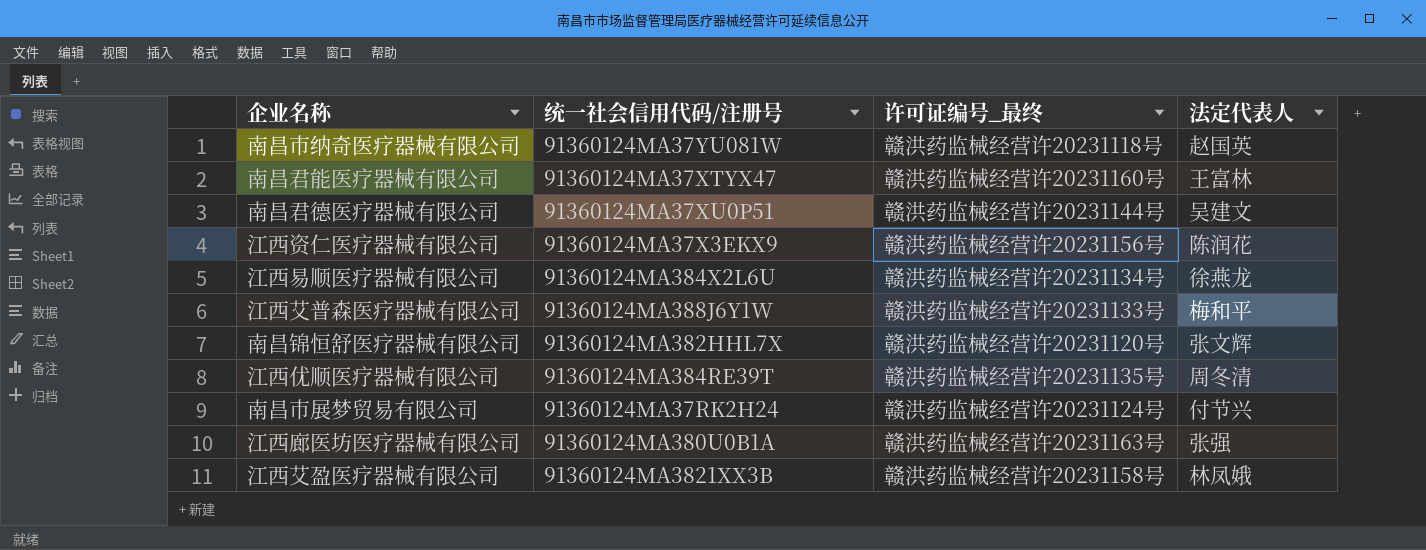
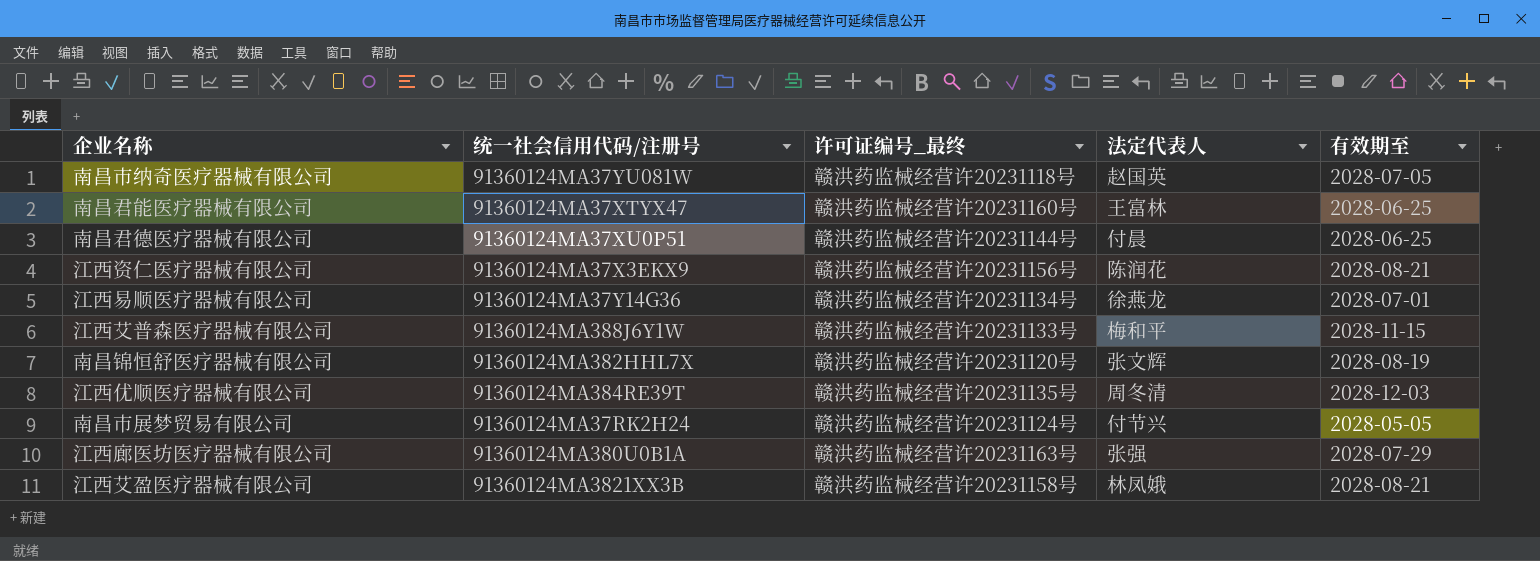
column 有效期至 | position: none -> 5
南昌君德医疗器械有限公司 | 法定代表人: 吴建文 -> 付晨
江西易顺医疗器械有限公司 | 统一社会信用代码/注册号: 91360124MA384X2L6U -> 91360124MA37Y14G36

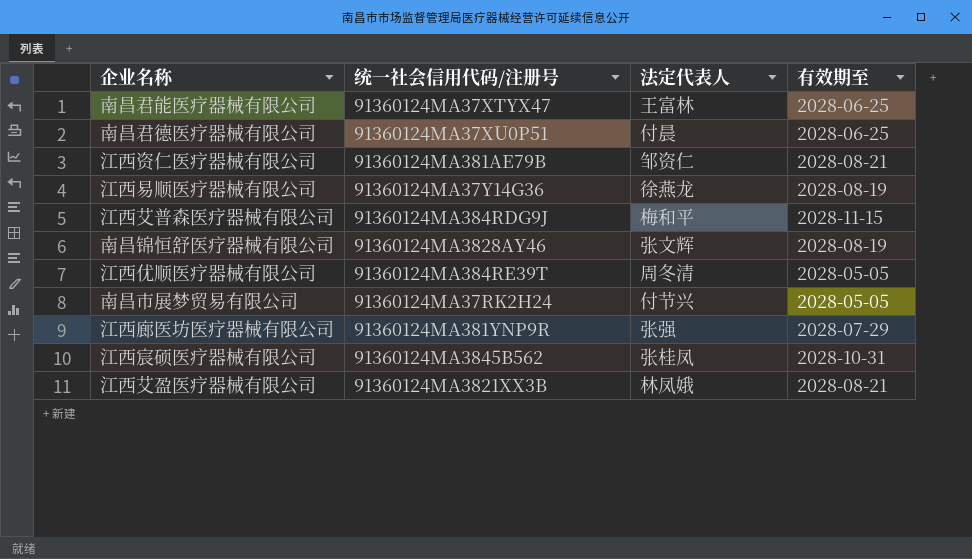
column 许可证编号_最终 | position: 3 -> none
row 南昌市纳奇医疗器械有限公司: 91360124MA37YU081W | 赣洪药监械经营许20231118号 | 赵国英 | 2028-07-05 -> none
江西资仁医疗器械有限公司 | 统一社会信用代码/注册号: 91360124MA37X3EKX9 -> 91360124MA381AE79B
江西资仁医疗器械有限公司 | 法定代表人: 陈润花 -> 邹资仁
江西易顺医疗器械有限公司 | 有效期至: 2028-07-01 -> 2028-08-19
江西艾普森医疗器械有限公司 | 统一社会信用代码/注册号: 91360124MA388J6Y1W -> 91360124MA384RDG9J
南昌锦恒舒医疗器械有限公司 | 统一社会信用代码/注册号: 91360124MA382HHL7X -> 91360124MA3828AY46
江西优顺医疗器械有限公司 | 有效期至: 2028-12-03 -> 2028-05-05
江西廊医坊医疗器械有限公司 | 统一社会信用代码/注册号: 91360124MA380U0B1A -> 91360124MA381YNP9R
row 江西宸硕医疗器械有限公司: none -> 91360124MA3845B562 | 张桂凤 | 2028-10-31

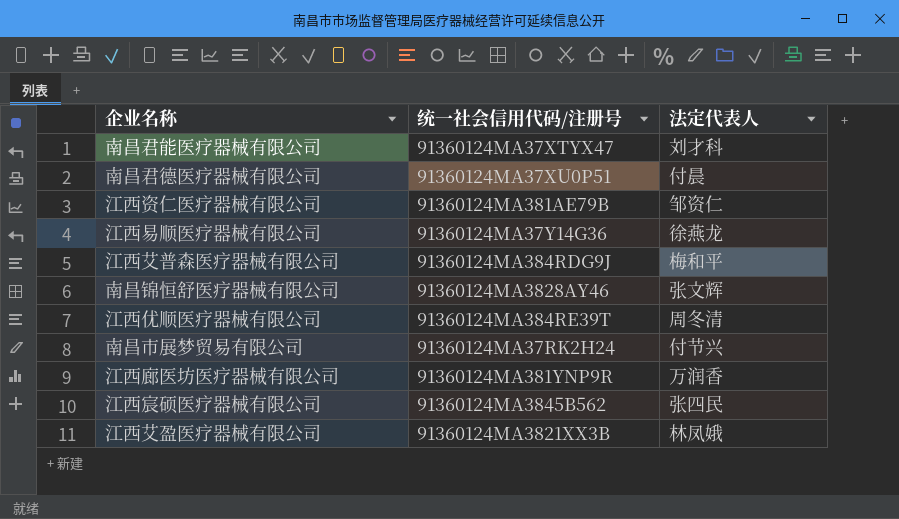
column 有效期至 | position: 4 -> none
南昌君能医疗器械有限公司 | 法定代表人: 王富林 -> 刘才科
江西廊医坊医疗器械有限公司 | 法定代表人: 张强 -> 万润香
江西宸硕医疗器械有限公司 | 法定代表人: 张桂凤 -> 张四民

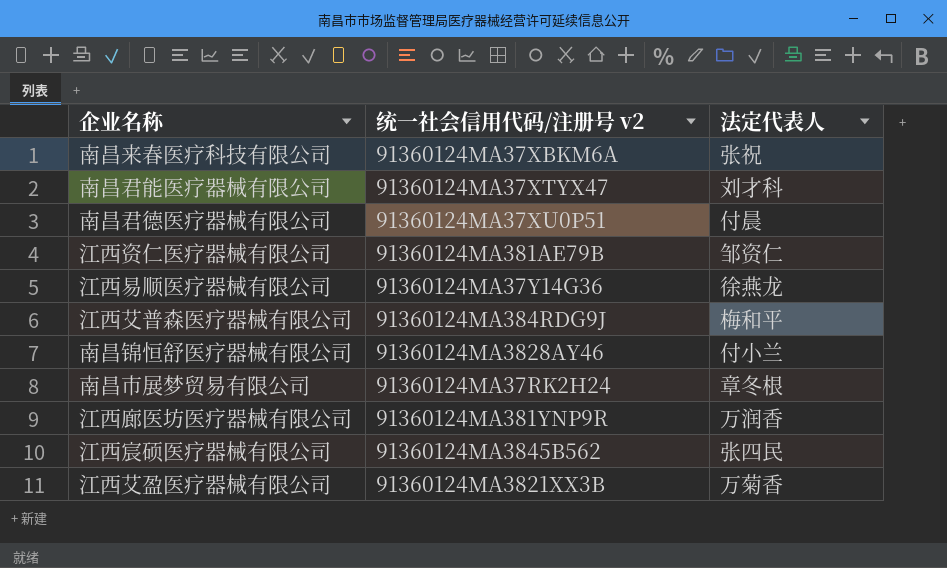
column name: 统一社会信用代码/注册号 -> 统一社会信用代码/注册号 v2
row 江西优顺医疗器械有限公司: 91360124MA384RE39T | 周冬清 -> none
row 南昌来春医疗科技有限公司: none -> 91360124MA37XBKM6A | 张祝
南昌锦恒舒医疗器械有限公司 | 法定代表人: 张文辉 -> 付小兰
南昌市展梦贸易有限公司 | 法定代表人: 付节兴 -> 章冬根
江西艾盈医疗器械有限公司 | 法定代表人: 林凤娥 -> 万菊香

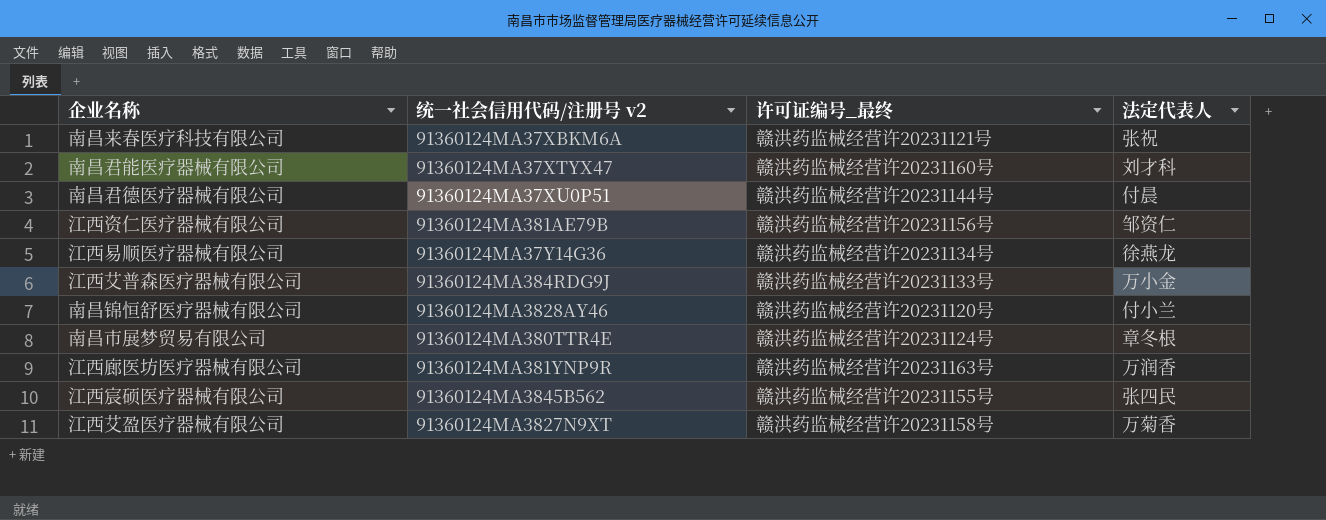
column 许可证编号_最终 | position: none -> 3
江西艾普森医疗器械有限公司 | 法定代表人: 梅和平 -> 万小金
南昌市展梦贸易有限公司 | 统一社会信用代码/注册号 v2: 91360124MA37RK2H24 -> 91360124MA380TTR4E
江西艾盈医疗器械有限公司 | 统一社会信用代码/注册号 v2: 91360124MA3821XX3B -> 91360124MA3827N9XT

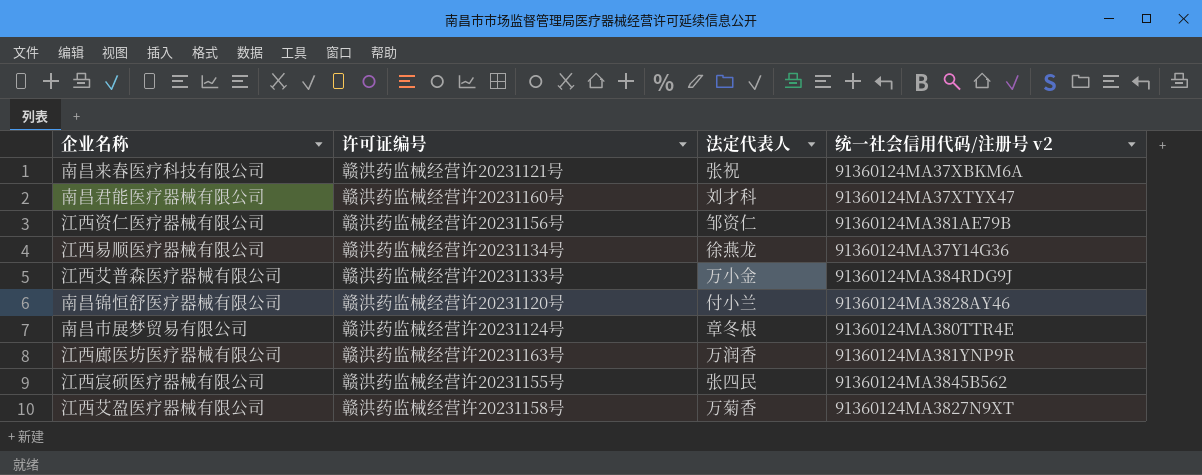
column name: 许可证编号_最终 -> 许可证编号
column 统一社会信用代码/注册号 v2 | position: 2 -> 4
row 南昌君德医疗器械有限公司: 91360124MA37XU0P51 | 赣洪药监械经营许20231144号 | 付晨 -> none

